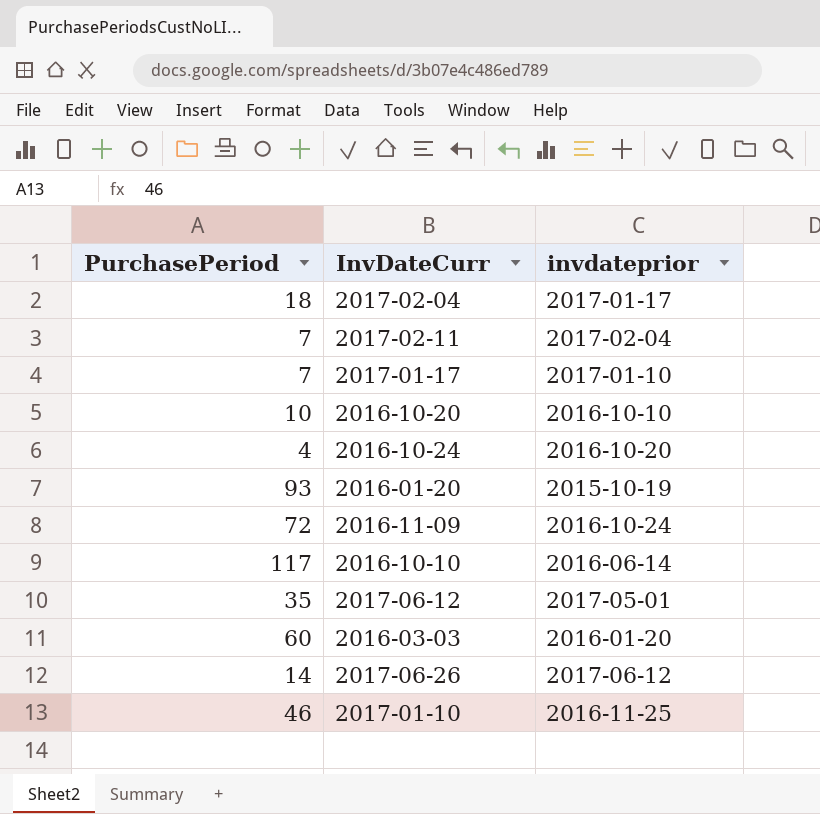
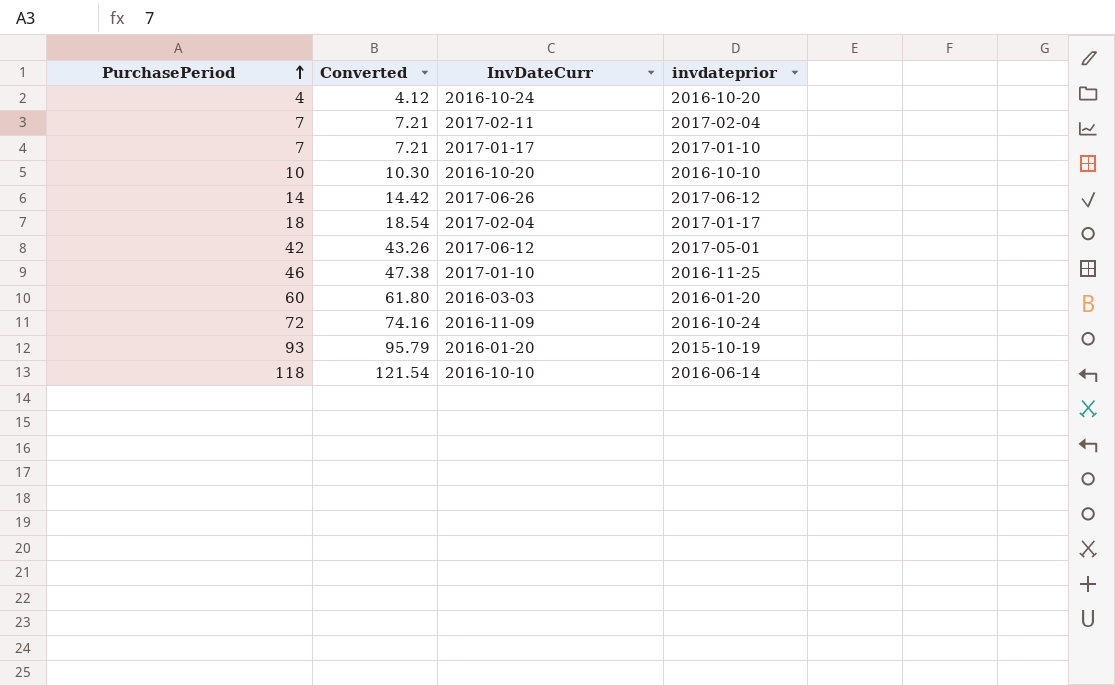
row order: none -> PurchasePeriod ascending
column Converted | formula: none -> [PurchasePeriod] * 1.03
2017-06-12 | PurchasePeriod: 35 -> 42
2016-10-10 | PurchasePeriod: 117 -> 118

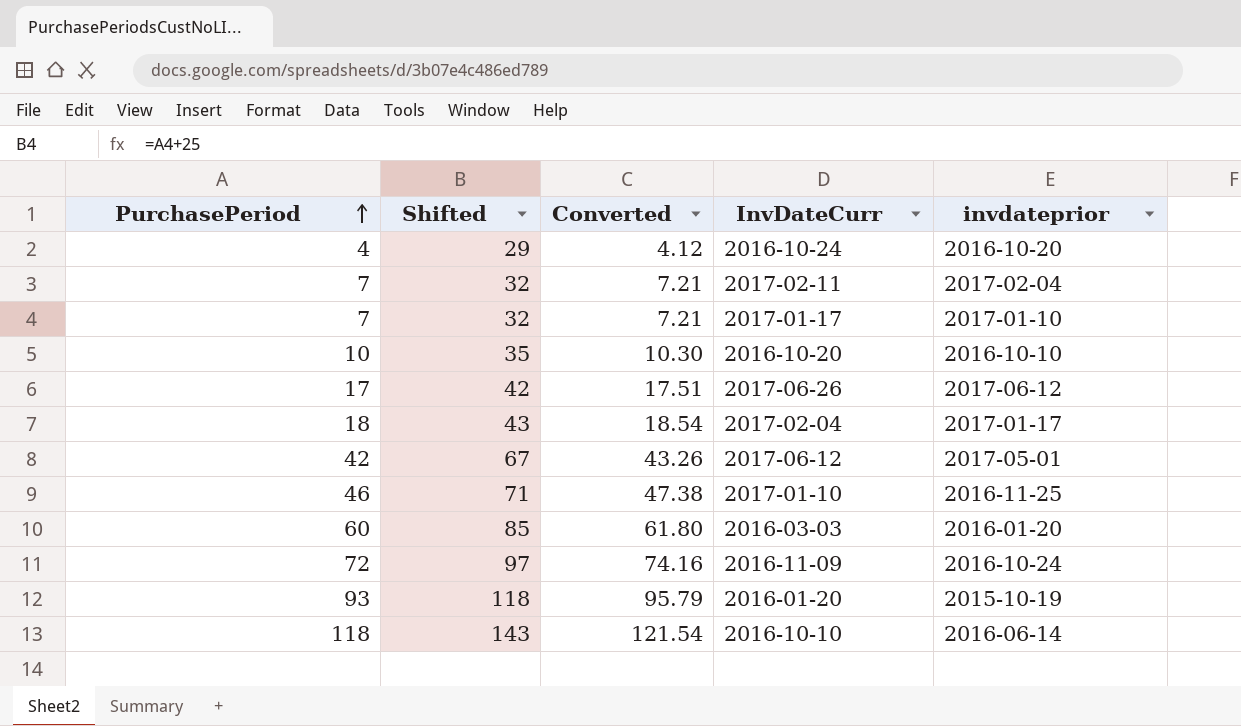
column Shifted | formula: none -> [PurchasePeriod] + 25
2017-06-26 | PurchasePeriod: 14 -> 17
2017-06-26 | Converted: 14.42 -> 17.51

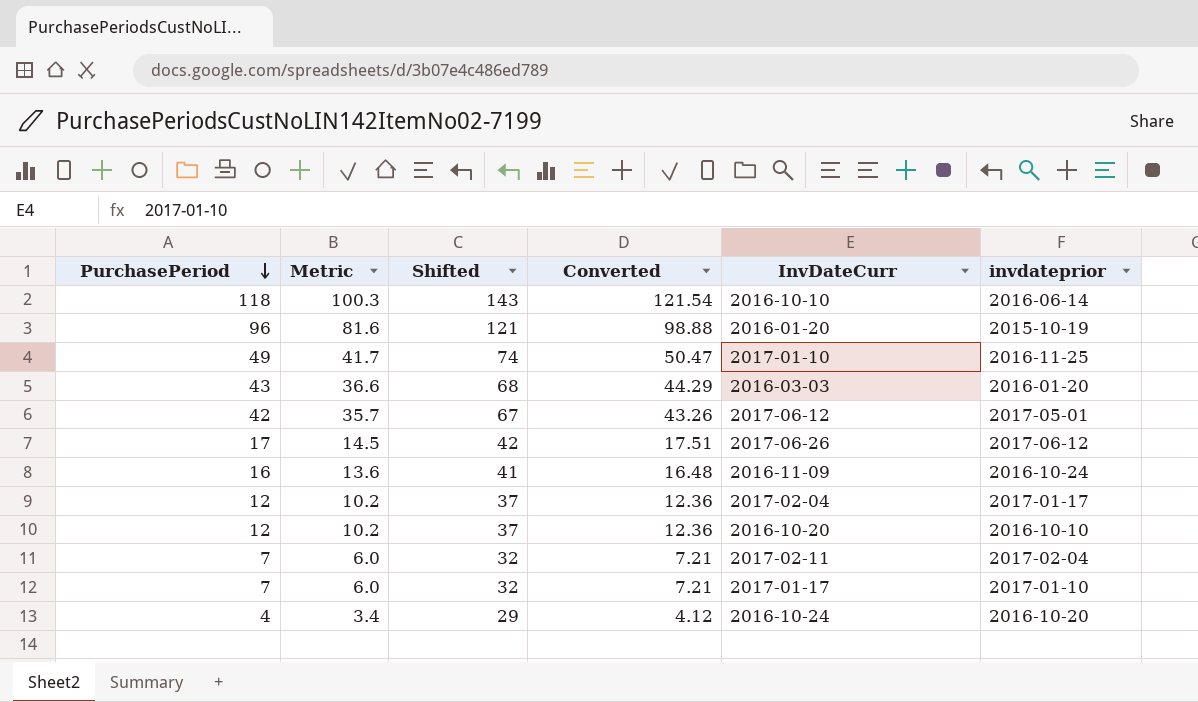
row order: PurchasePeriod ascending -> PurchasePeriod descending
column Metric | formula: none -> [PurchasePeriod] * 0.85
2016-01-20 | PurchasePeriod: 93 -> 96
2016-01-20 | Shifted: 118 -> 121
2016-01-20 | Converted: 95.79 -> 98.88
2017-01-10 | PurchasePeriod: 46 -> 49
2017-01-10 | Shifted: 71 -> 74
2017-01-10 | Converted: 47.38 -> 50.47
2016-03-03 | PurchasePeriod: 60 -> 43
2016-03-03 | Shifted: 85 -> 68
2016-03-03 | Converted: 61.80 -> 44.29
2016-11-09 | PurchasePeriod: 72 -> 16
2016-11-09 | Shifted: 97 -> 41
2016-11-09 | Converted: 74.16 -> 16.48
2017-02-04 | PurchasePeriod: 18 -> 12
2017-02-04 | Shifted: 43 -> 37
2017-02-04 | Converted: 18.54 -> 12.36
2016-10-20 | PurchasePeriod: 10 -> 12
2016-10-20 | Shifted: 35 -> 37
2016-10-20 | Converted: 10.30 -> 12.36

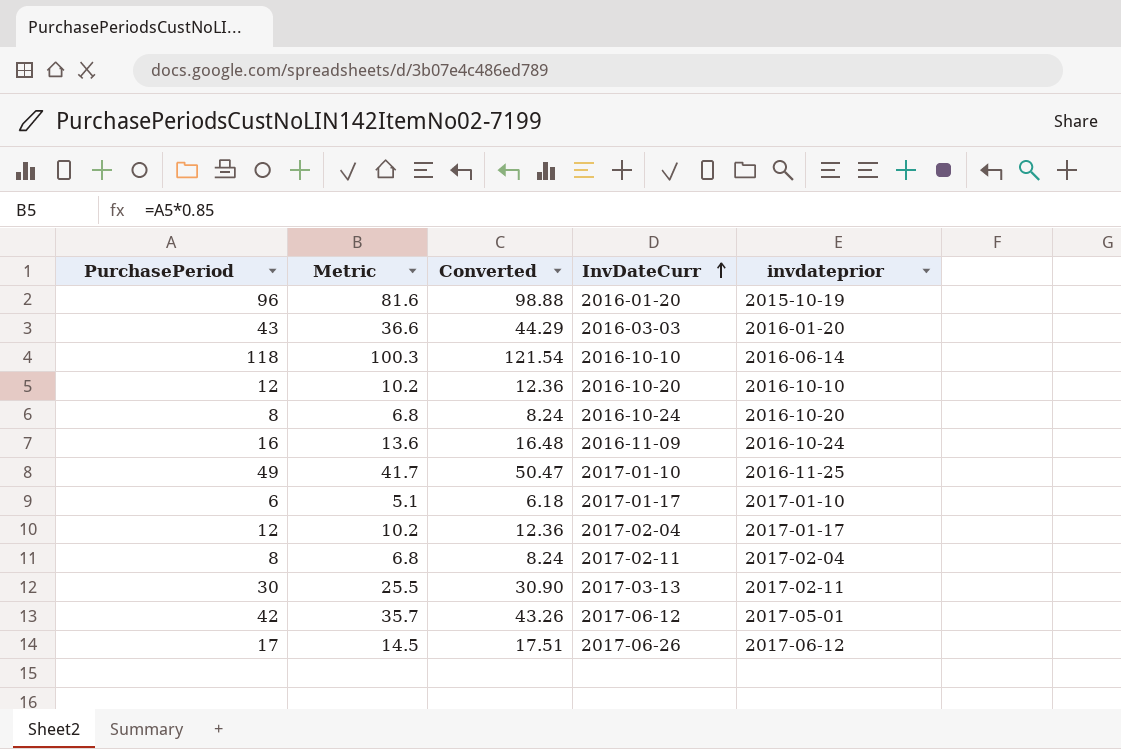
row order: PurchasePeriod descending -> InvDateCurr ascending
column Shifted | formula: [PurchasePeriod] + 25 -> none
2016-10-24 | PurchasePeriod: 4 -> 8
2016-10-24 | Metric: 3.4 -> 6.8
2016-10-24 | Converted: 4.12 -> 8.24
2017-01-17 | PurchasePeriod: 7 -> 6
2017-01-17 | Metric: 6.0 -> 5.1
2017-01-17 | Converted: 7.21 -> 6.18
2017-02-11 | PurchasePeriod: 7 -> 8
2017-02-11 | Metric: 6.0 -> 6.8
2017-02-11 | Converted: 7.21 -> 8.24
row 2017-03-13: none -> 30 | 25.5 | 30.90 | 2017-02-11

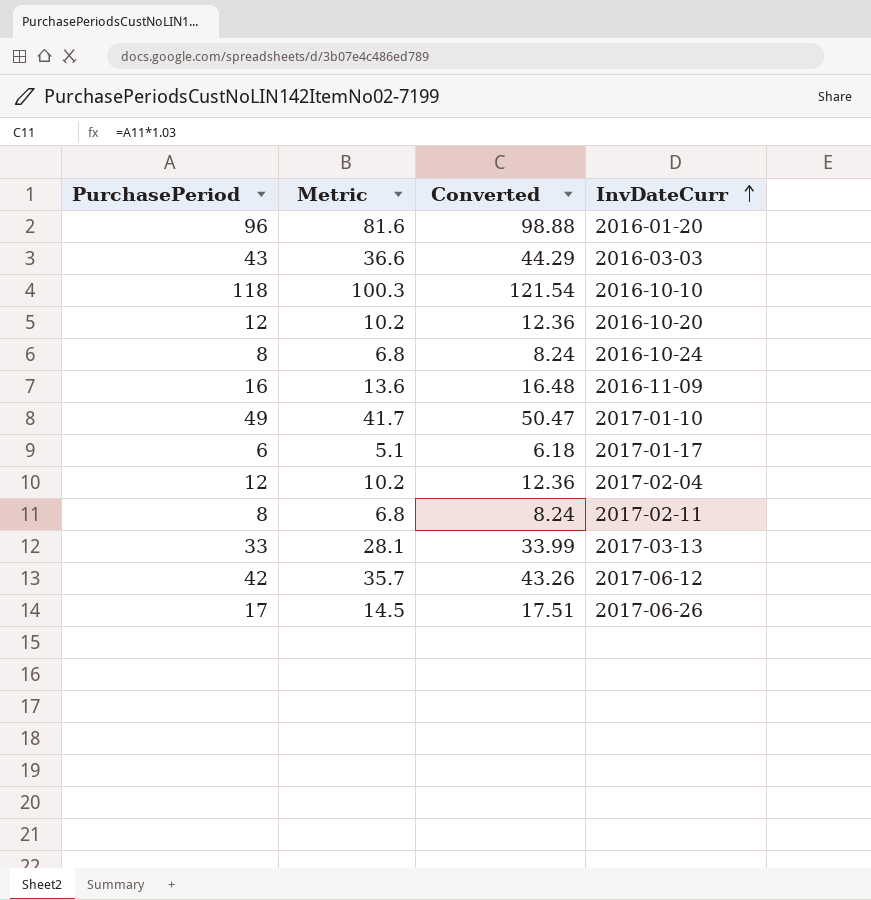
column invdateprior | position: 5 -> none
2017-03-13 | PurchasePeriod: 30 -> 33
2017-03-13 | Metric: 25.5 -> 28.1
2017-03-13 | Converted: 30.90 -> 33.99

